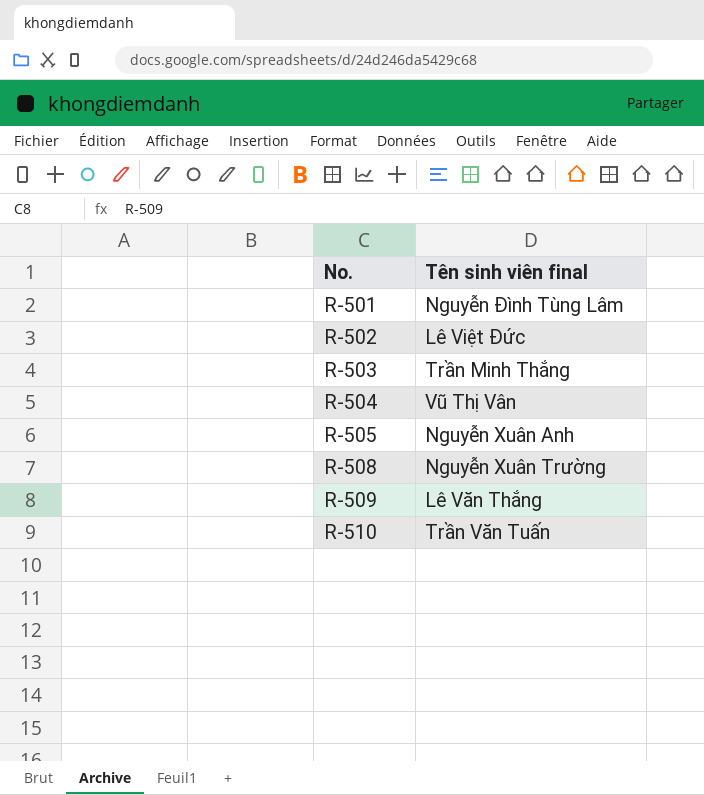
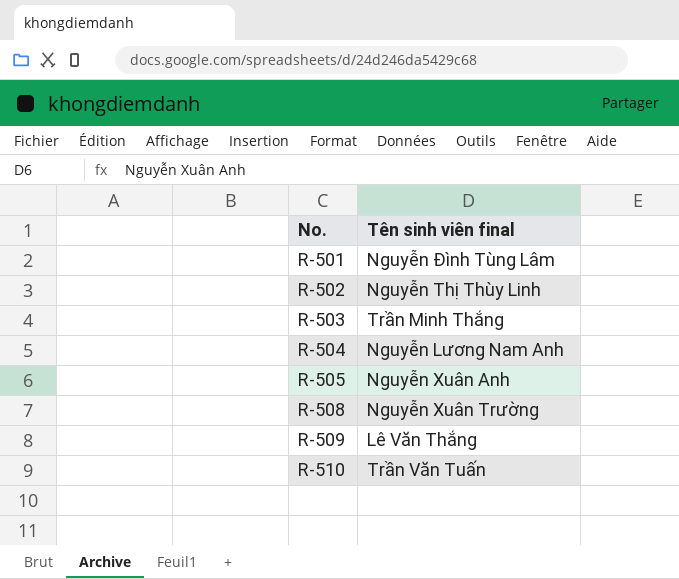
R-502 | Tên sinh viên final: Lê Việt Đức -> Nguyễn Thị Thùy Linh
R-504 | Tên sinh viên final: Vũ Thị Vân -> Nguyễn Lương Nam Anh

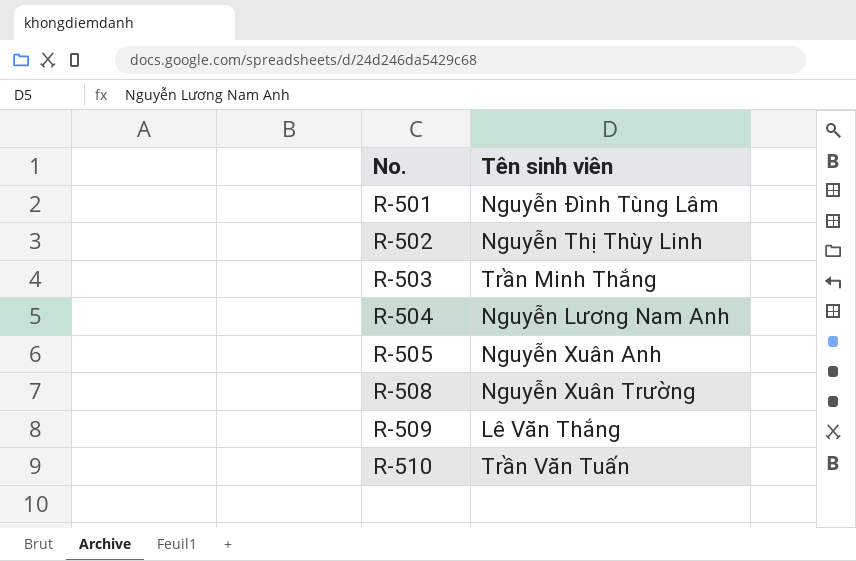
column name: Tên sinh viên final -> Tên sinh viên

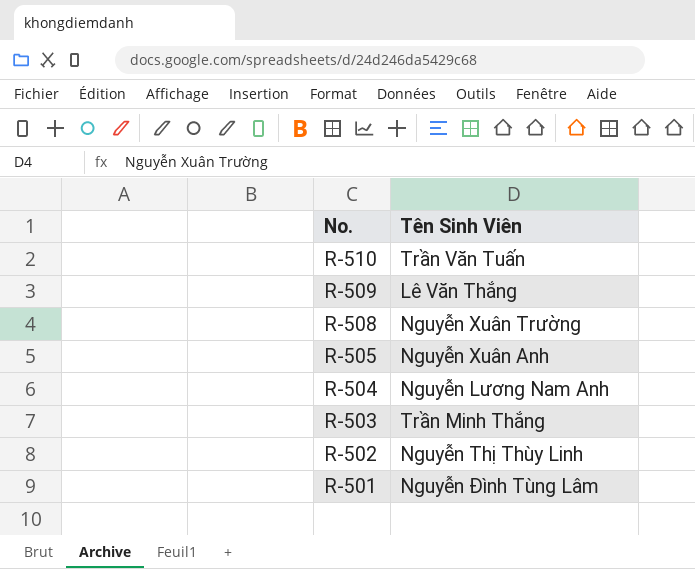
row order: No. ascending -> No. descending
column name: Tên sinh viên -> Tên Sinh Viên

